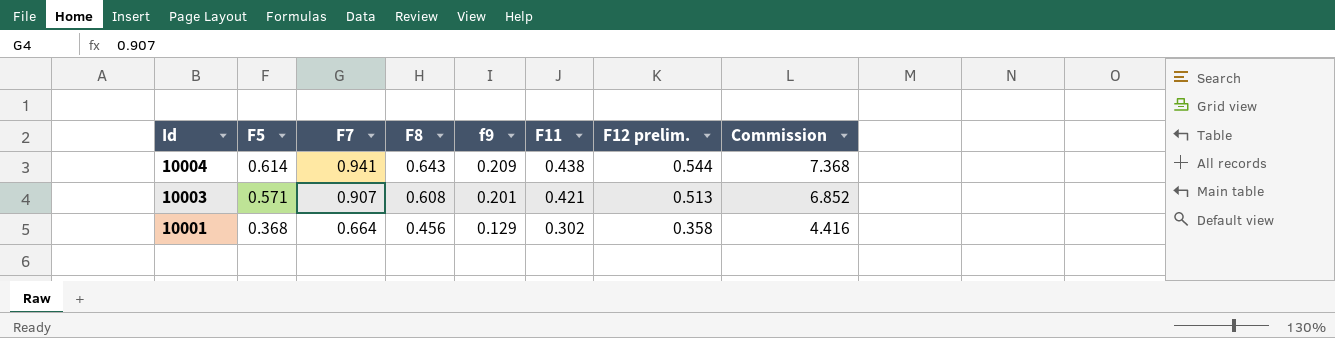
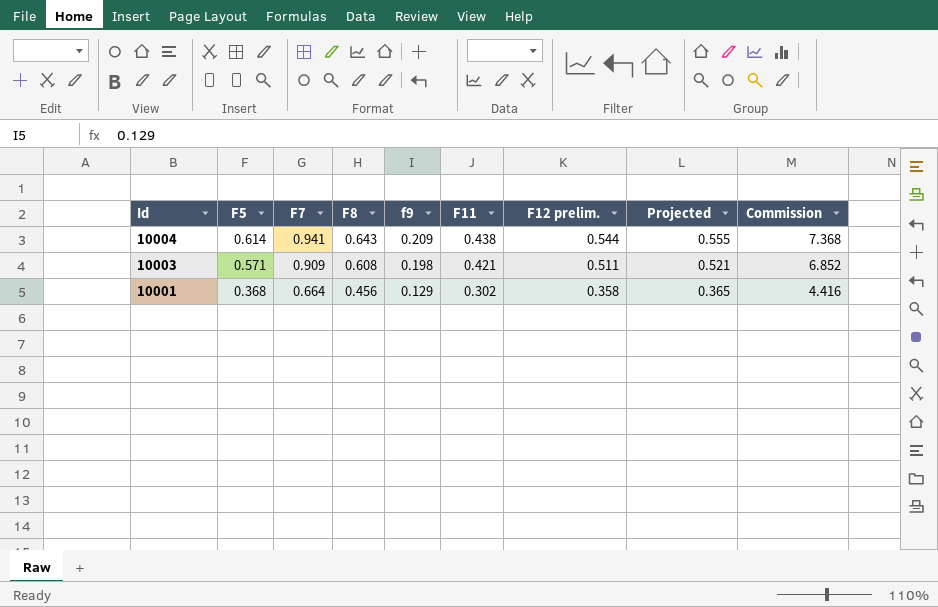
column Projected | formula: none -> [F12 prelim.] * 1.02
10003 | F7: 0.907 -> 0.909
10003 | f9: 0.201 -> 0.198
10003 | F12 prelim.: 0.513 -> 0.511

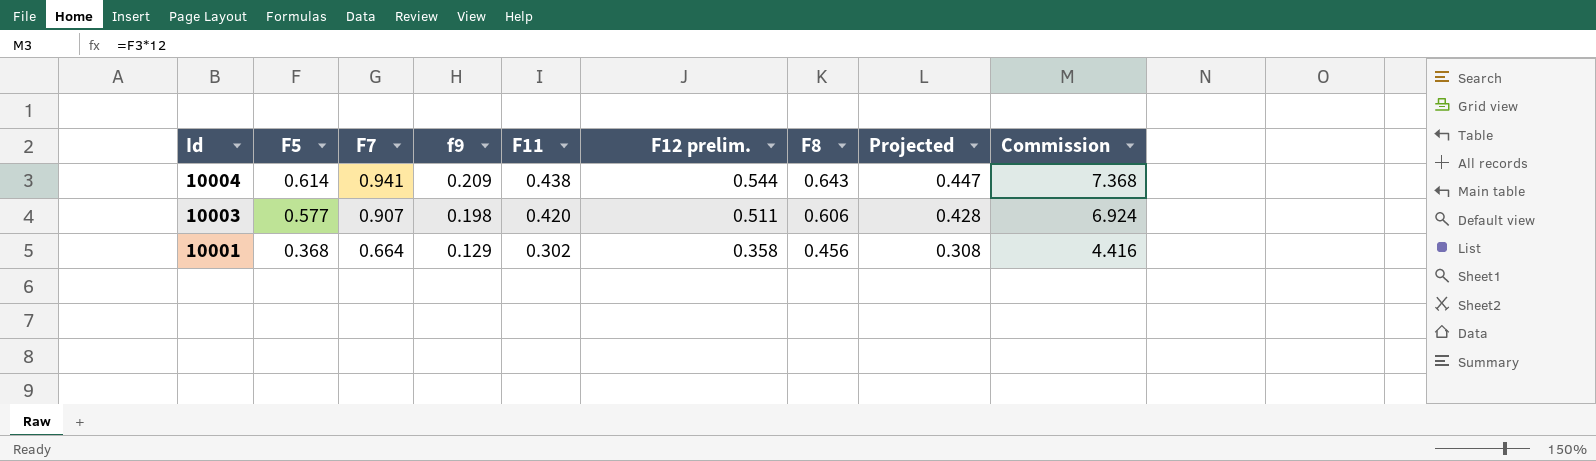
column F8 | position: 4 -> 7
column Projected | formula: [F12 prelim.] * 1.02 -> [F11] * 1.02
10003 | F5: 0.571 -> 0.577
10003 | F7: 0.909 -> 0.907
10003 | F11: 0.421 -> 0.420
10003 | F8: 0.608 -> 0.606
10003 | Commission: 6.852 -> 6.924

